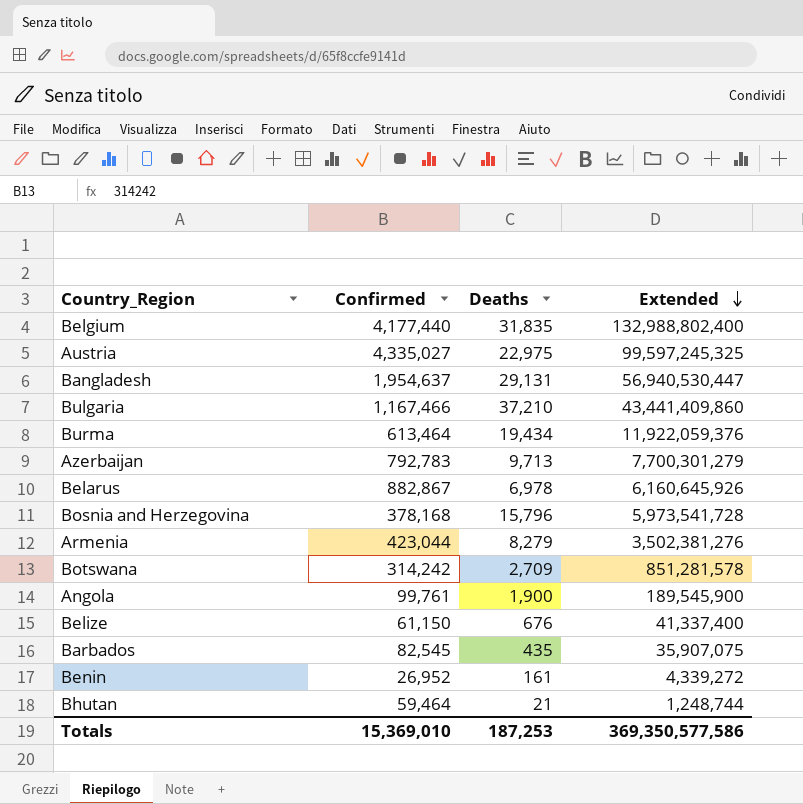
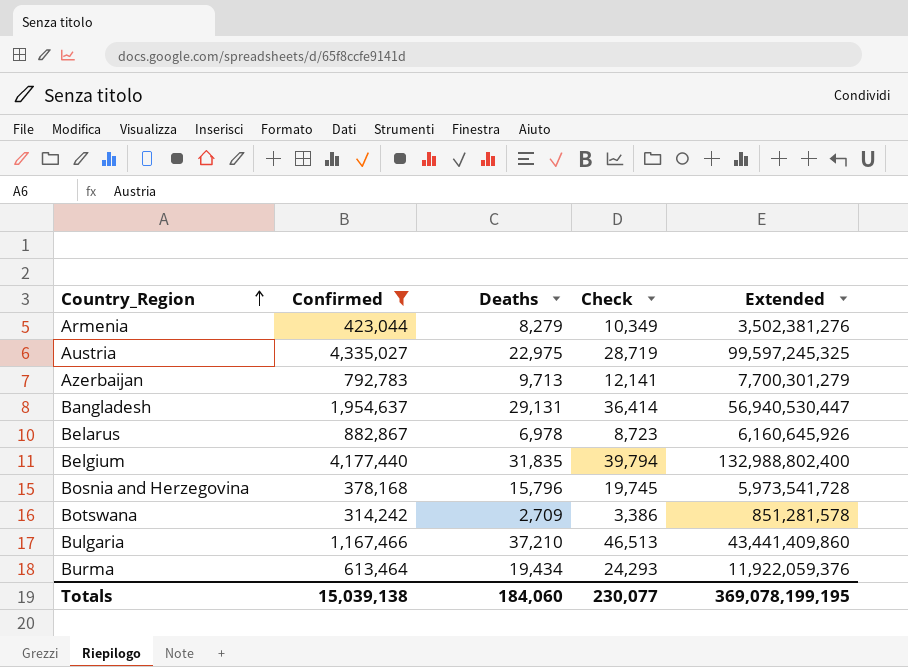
filter: none -> Confirmed >= 314,242
row order: Extended descending -> Country_Region ascending
column Check | formula: none -> [Deaths] * 1.25
Totals | Confirmed: 15,369,010 -> 15,039,138
Totals | Deaths: 187,253 -> 184,060
Totals | Extended: 369,350,577,586 -> 369,078,199,195

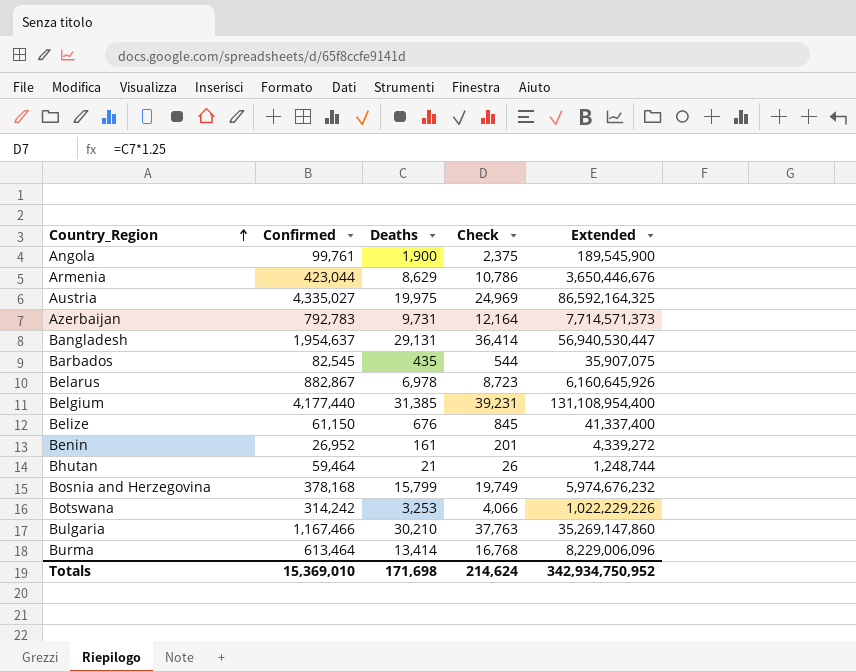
filter: Confirmed >= 314,242 -> none
Armenia | Deaths: 8,279 -> 8,629
Armenia | Check: 10,349 -> 10,786
Armenia | Extended: 3,502,381,276 -> 3,650,446,676
Austria | Deaths: 22,975 -> 19,975
Austria | Check: 28,719 -> 24,969
Austria | Extended: 99,597,245,325 -> 86,592,164,325
Azerbaijan | Deaths: 9,713 -> 9,731
Azerbaijan | Check: 12,141 -> 12,164
Azerbaijan | Extended: 7,700,301,279 -> 7,714,571,373
Belgium | Deaths: 31,835 -> 31,385
Belgium | Check: 39,794 -> 39,231
Belgium | Extended: 132,988,802,400 -> 131,108,954,400
Bosnia and Herzegovina | Deaths: 15,796 -> 15,799
Bosnia and Herzegovina | Check: 19,745 -> 19,749
Bosnia and Herzegovina | Extended: 5,973,541,728 -> 5,974,676,232
Botswana | Deaths: 2,709 -> 3,253
Botswana | Check: 3,386 -> 4,066
Botswana | Extended: 851,281,578 -> 1,022,229,226
Bulgaria | Deaths: 37,210 -> 30,210
Bulgaria | Check: 46,513 -> 37,763
Bulgaria | Extended: 43,441,409,860 -> 35,269,147,860
Burma | Deaths: 19,434 -> 13,414
Burma | Check: 24,293 -> 16,768
Burma | Extended: 11,922,059,376 -> 8,229,006,096
Totals | Confirmed: 15,039,138 -> 15,369,010
Totals | Deaths: 184,060 -> 171,698
Totals | Check: 230,077 -> 214,624
Totals | Extended: 369,078,199,195 -> 342,934,750,952

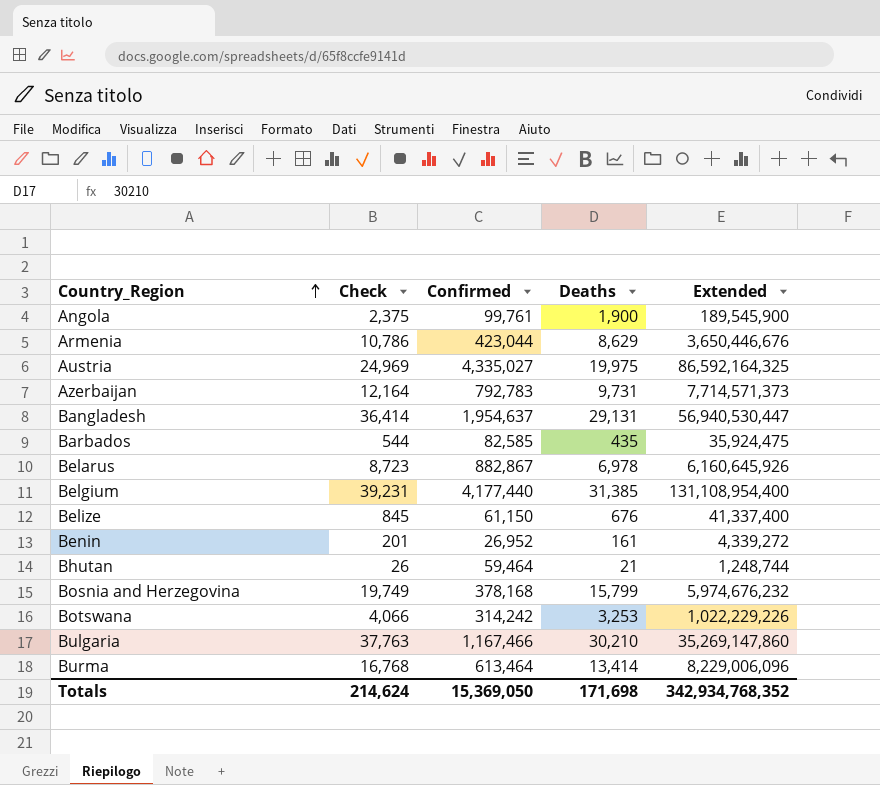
column Check | position: 4 -> 2
Barbados | Confirmed: 82,545 -> 82,585
Barbados | Extended: 35,907,075 -> 35,924,475
Totals | Confirmed: 15,369,010 -> 15,369,050
Totals | Extended: 342,934,750,952 -> 342,934,768,352

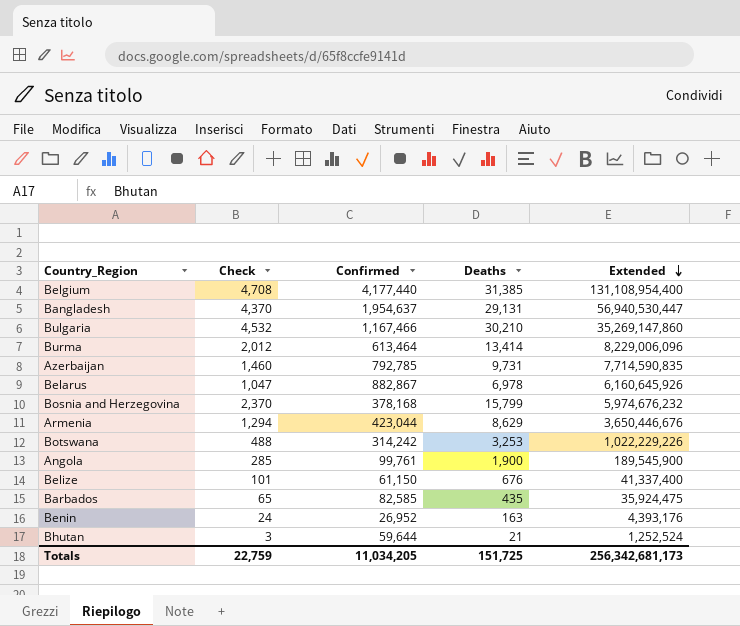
row order: Country_Region ascending -> Extended descending
column Check | formula: [Deaths] * 1.25 -> [Deaths] * 0.15
row Austria: 24,969 | 4,335,027 | 19,975 | 86,592,164,325 -> none
Azerbaijan | Confirmed: 792,783 -> 792,785
Azerbaijan | Extended: 7,714,571,373 -> 7,714,590,835
Benin | Deaths: 161 -> 163
Benin | Extended: 4,339,272 -> 4,393,176
Bhutan | Confirmed: 59,464 -> 59,644
Bhutan | Extended: 1,248,744 -> 1,252,524
Totals | Check: 214,624 -> 22,759
Totals | Confirmed: 15,369,050 -> 11,034,205
Totals | Deaths: 171,698 -> 151,725
Totals | Extended: 342,934,768,352 -> 256,342,681,173

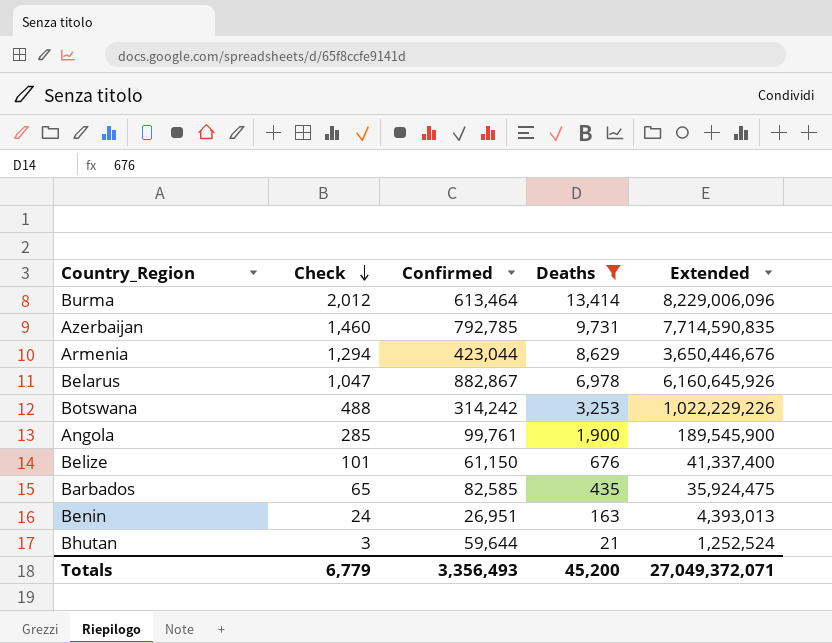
filter: none -> Deaths <= 13,414
row order: Extended descending -> Check descending
Benin | Confirmed: 26,952 -> 26,951
Benin | Extended: 4,393,176 -> 4,393,013
Totals | Check: 22,759 -> 6,779
Totals | Confirmed: 11,034,205 -> 3,356,493
Totals | Deaths: 151,725 -> 45,200
Totals | Extended: 256,342,681,173 -> 27,049,372,071

